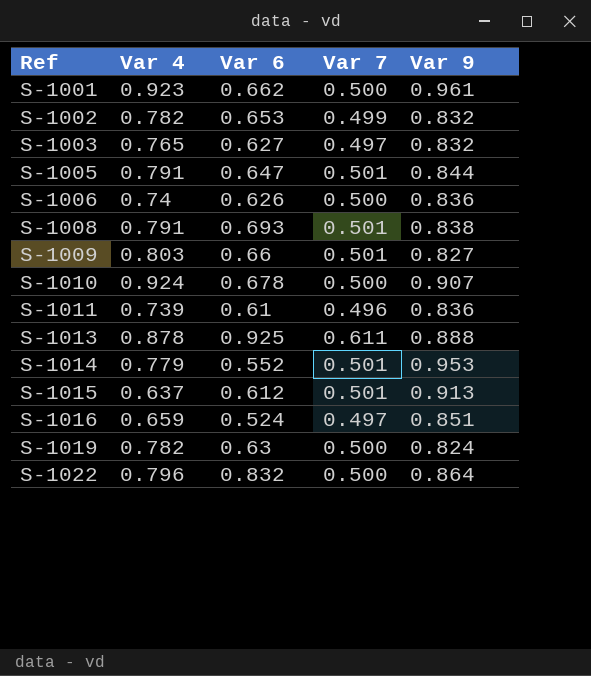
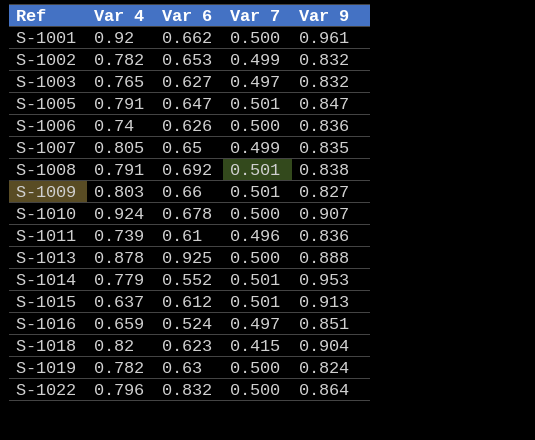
S-1001 | Var 4: 0.923 -> 0.92
S-1005 | Var 9: 0.844 -> 0.847
row S-1007: none -> 0.805 | 0.65 | 0.499 | 0.835
S-1008 | Var 6: 0.693 -> 0.692
S-1013 | Var 7: 0.611 -> 0.500
row S-1018: none -> 0.82 | 0.623 | 0.415 | 0.904

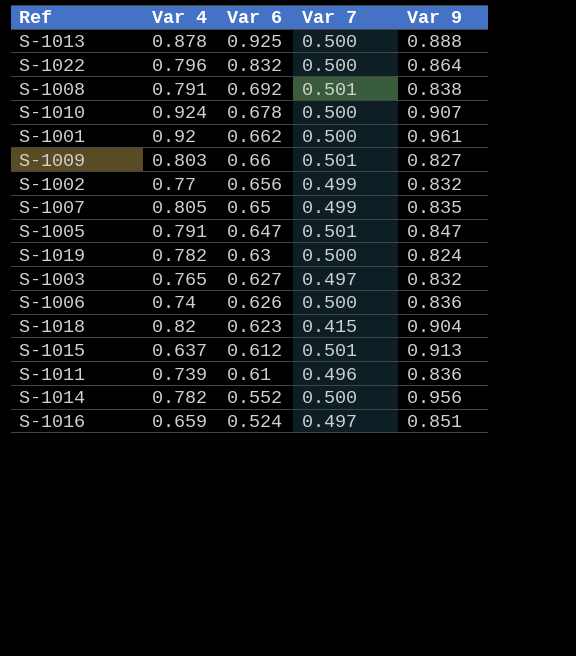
row order: Ref ascending -> Var 6 descending
S-1002 | Var 4: 0.782 -> 0.77
S-1002 | Var 6: 0.653 -> 0.656
S-1014 | Var 4: 0.779 -> 0.782
S-1014 | Var 7: 0.501 -> 0.500
S-1014 | Var 9: 0.953 -> 0.956

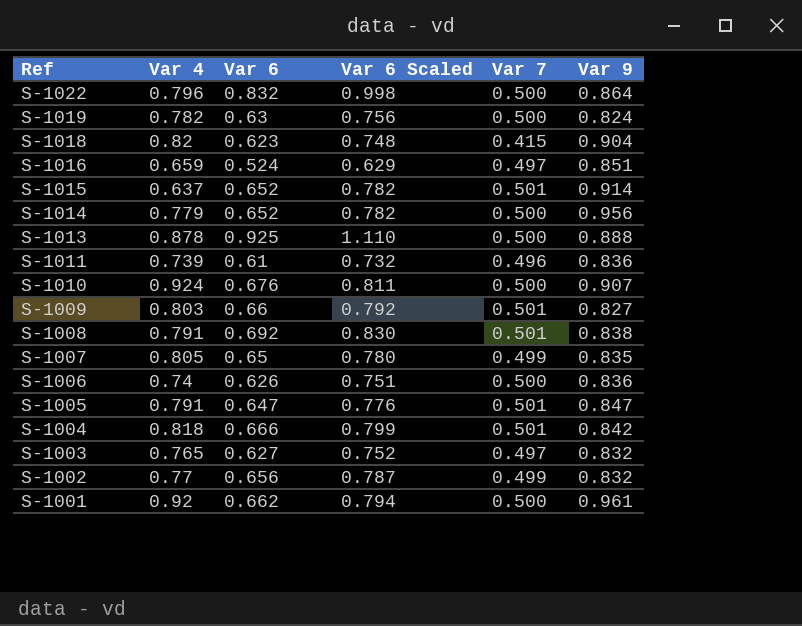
row order: Var 6 descending -> Ref descending
column Var 6 Scaled | formula: none -> [Var 6] * 1.2
S-1015 | Var 6: 0.612 -> 0.652
S-1015 | Var 9: 0.913 -> 0.914
S-1014 | Var 4: 0.782 -> 0.779
S-1014 | Var 6: 0.552 -> 0.652
S-1010 | Var 6: 0.678 -> 0.676
row S-1004: none -> 0.818 | 0.666 | 0.799 | 0.501 | 0.842

